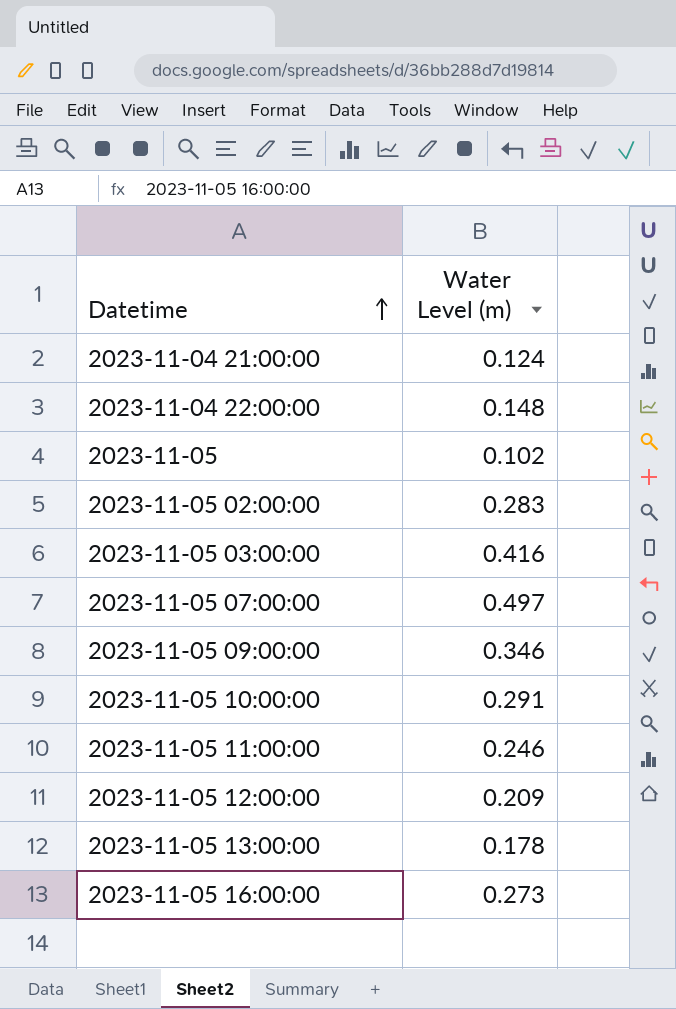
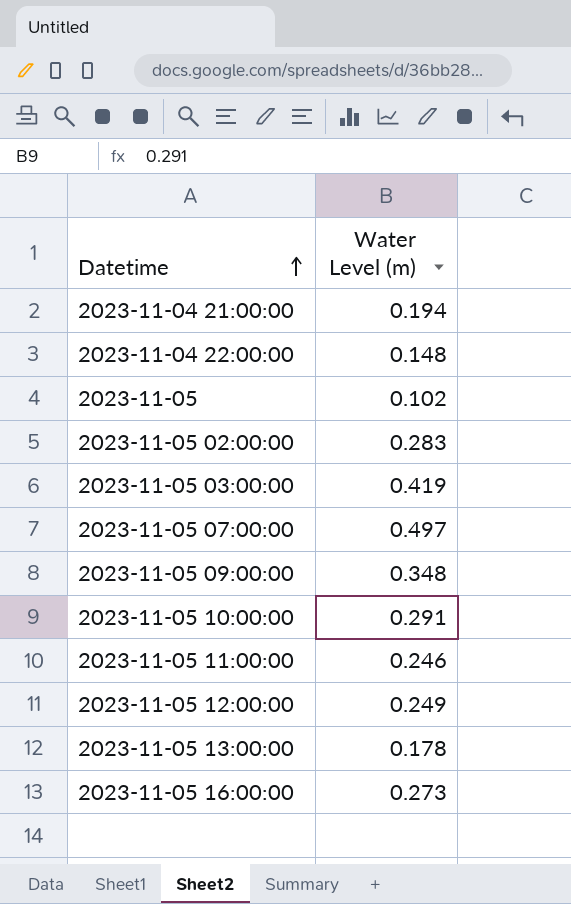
2023-11-04 21:00:00 | Water Level (m): 0.124 -> 0.194
2023-11-05 03:00:00 | Water Level (m): 0.416 -> 0.419
2023-11-05 09:00:00 | Water Level (m): 0.346 -> 0.348
2023-11-05 12:00:00 | Water Level (m): 0.209 -> 0.249

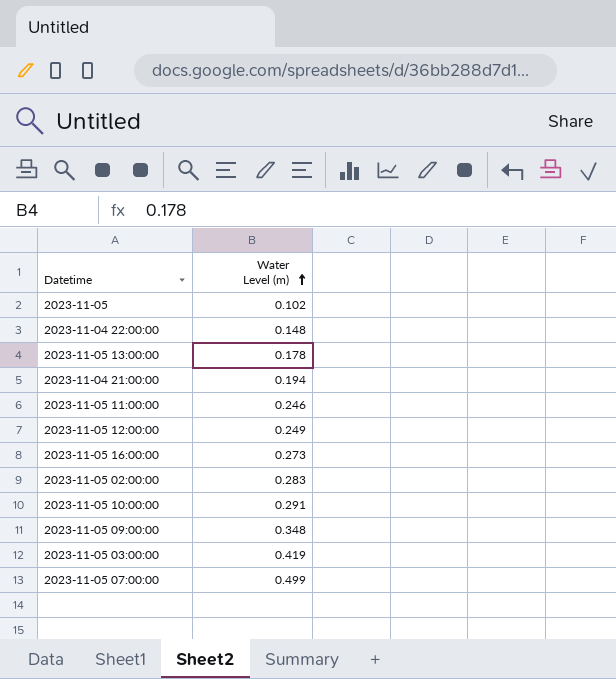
row order: Datetime ascending -> Water Level (m) ascending
2023-11-05 07:00:00 | Water Level (m): 0.497 -> 0.499

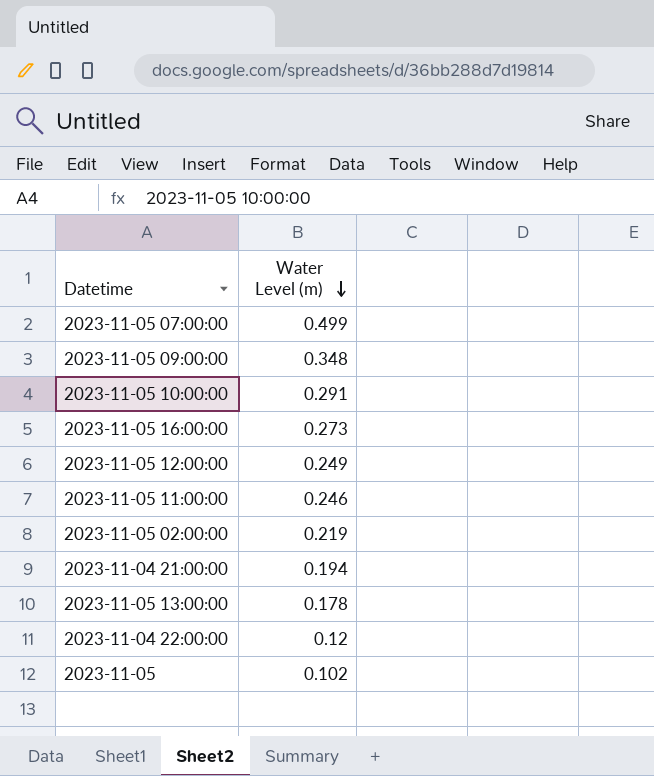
row order: Water Level (m) ascending -> Water Level (m) descending
row 2023-11-05 03:00:00: 0.419 -> none
2023-11-05 02:00:00 | Water Level (m): 0.283 -> 0.219
2023-11-04 22:00:00 | Water Level (m): 0.148 -> 0.12

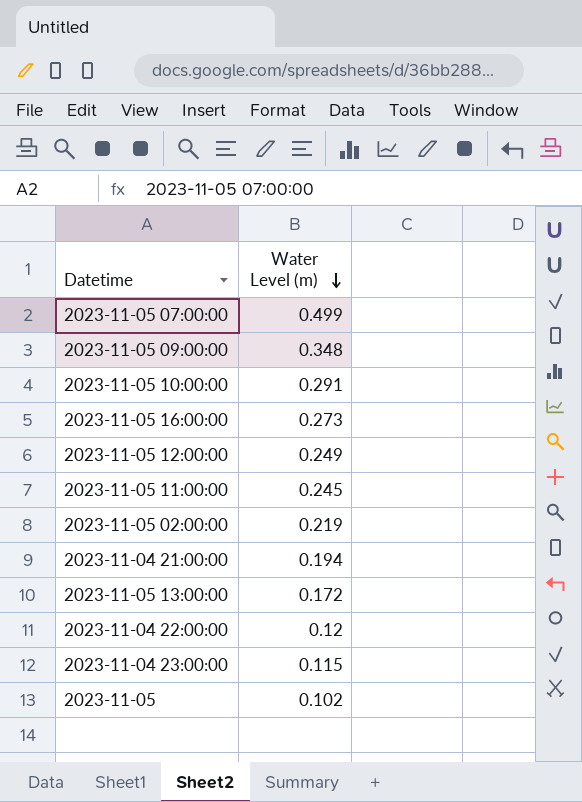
2023-11-05 11:00:00 | Water Level (m): 0.246 -> 0.245
2023-11-05 13:00:00 | Water Level (m): 0.178 -> 0.172
row 2023-11-04 23:00:00: none -> 0.115

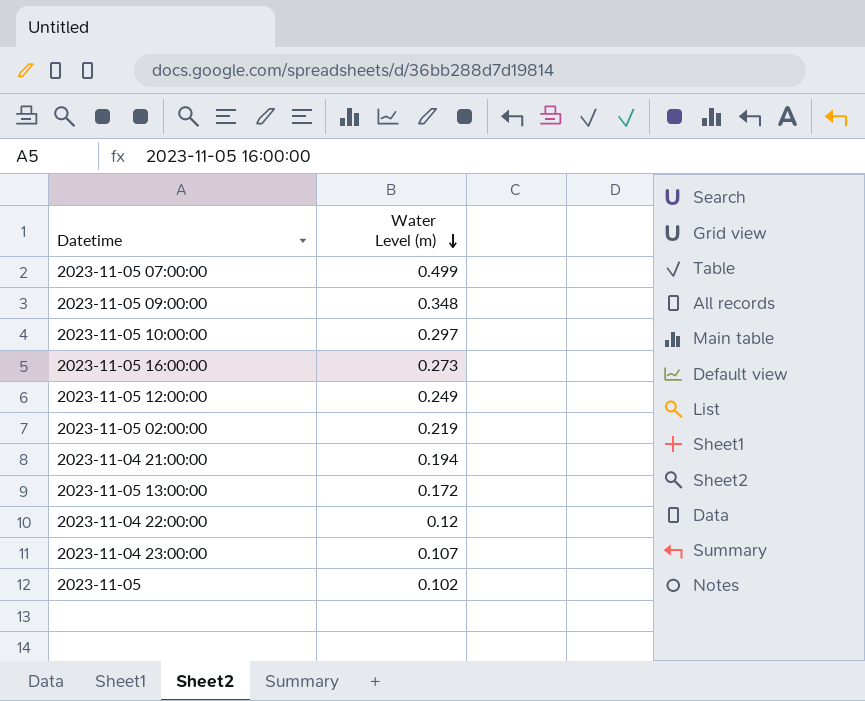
row 2023-11-05 11:00:00: 0.245 -> none
2023-11-05 10:00:00 | Water Level (m): 0.291 -> 0.297
2023-11-04 23:00:00 | Water Level (m): 0.115 -> 0.107

